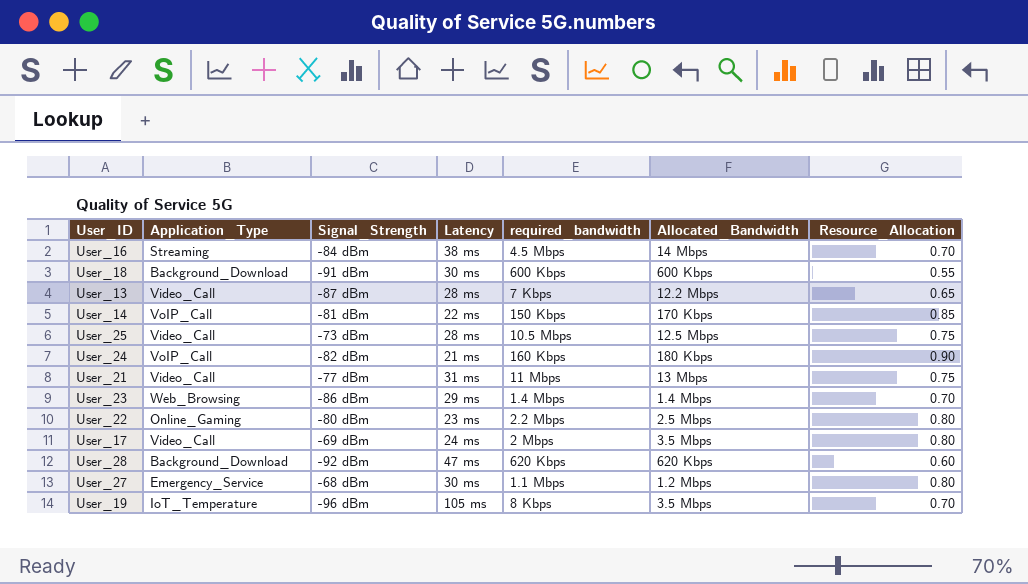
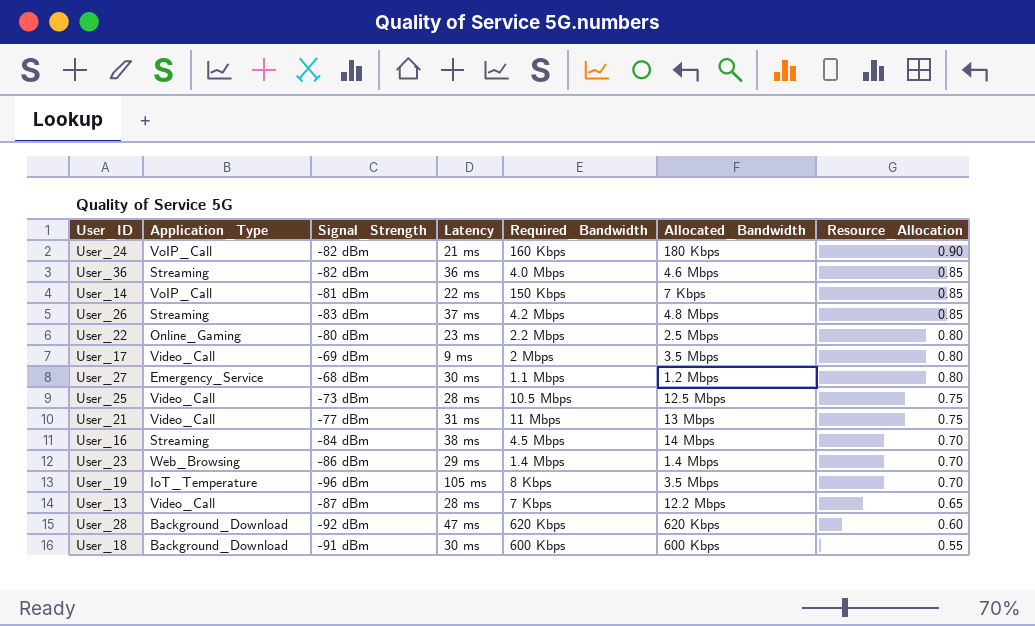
row order: none -> Resource_Allocation descending
column name: required_bandwidth -> Required_Bandwidth
row User_36: none -> Streaming | -82 dBm | 36 ms | 4.0 Mbps | 4.6 Mbps | 0.85
User_14 | Allocated_Bandwidth: 170 Kbps -> 7 Kbps
row User_26: none -> Streaming | -83 dBm | 37 ms | 4.2 Mbps | 4.8 Mbps | 0.85
User_17 | Latency: 24 ms -> 9 ms

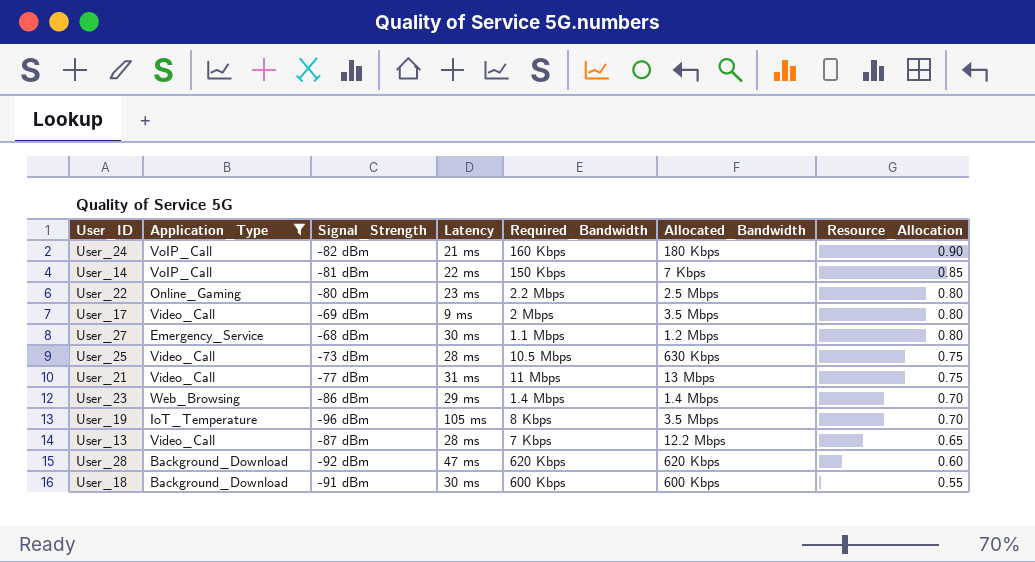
filter: none -> Application_Type != Streaming
User_25 | Allocated_Bandwidth: 12.5 Mbps -> 630 Kbps

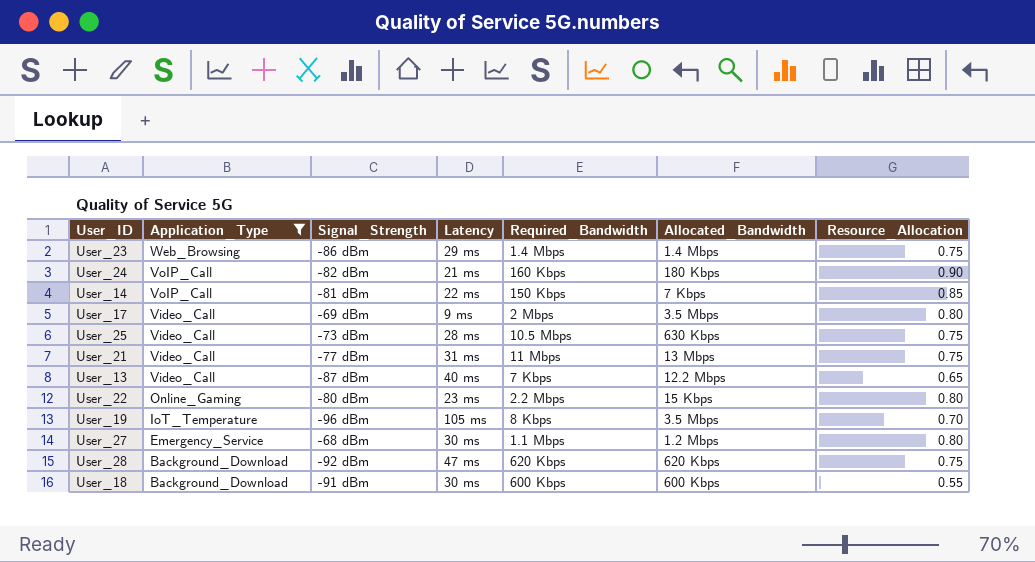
row order: Resource_Allocation descending -> Application_Type descending
User_23 | Resource_Allocation: 0.70 -> 0.75
User_13 | Latency: 28 ms -> 40 ms
User_22 | Allocated_Bandwidth: 2.5 Mbps -> 15 Kbps
User_28 | Resource_Allocation: 0.60 -> 0.75

